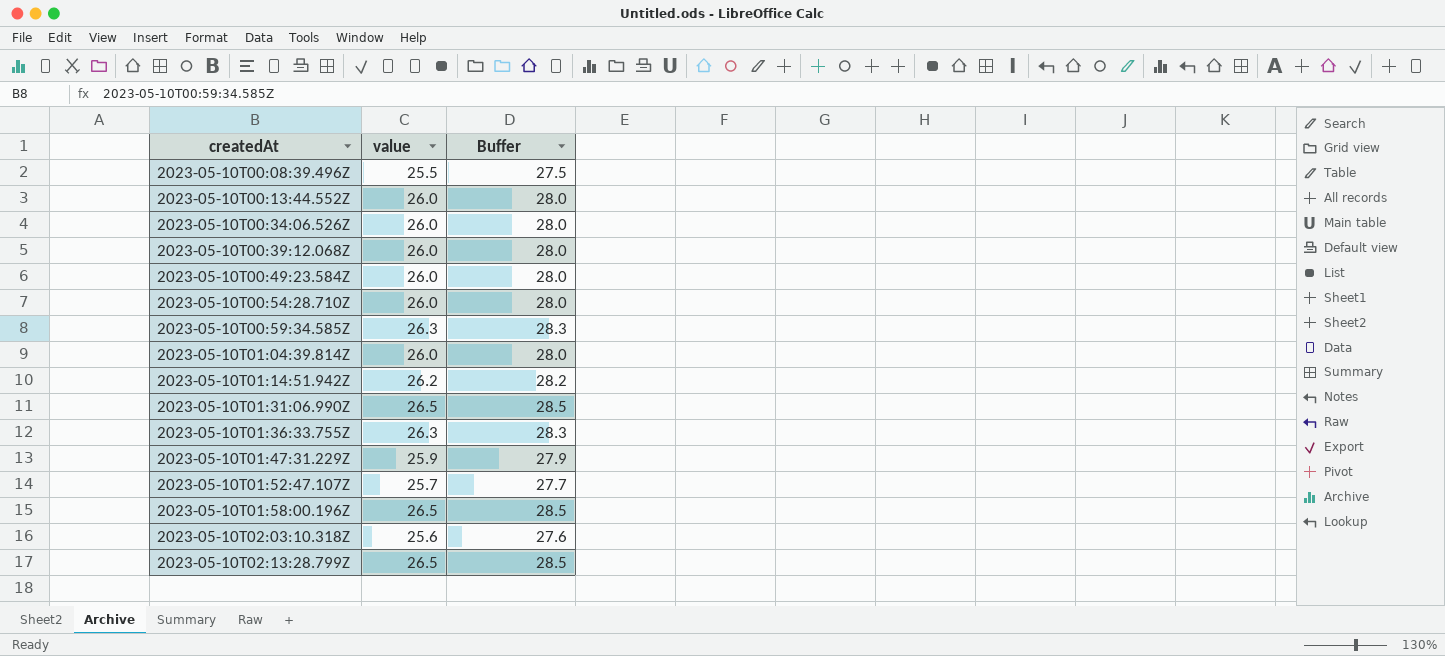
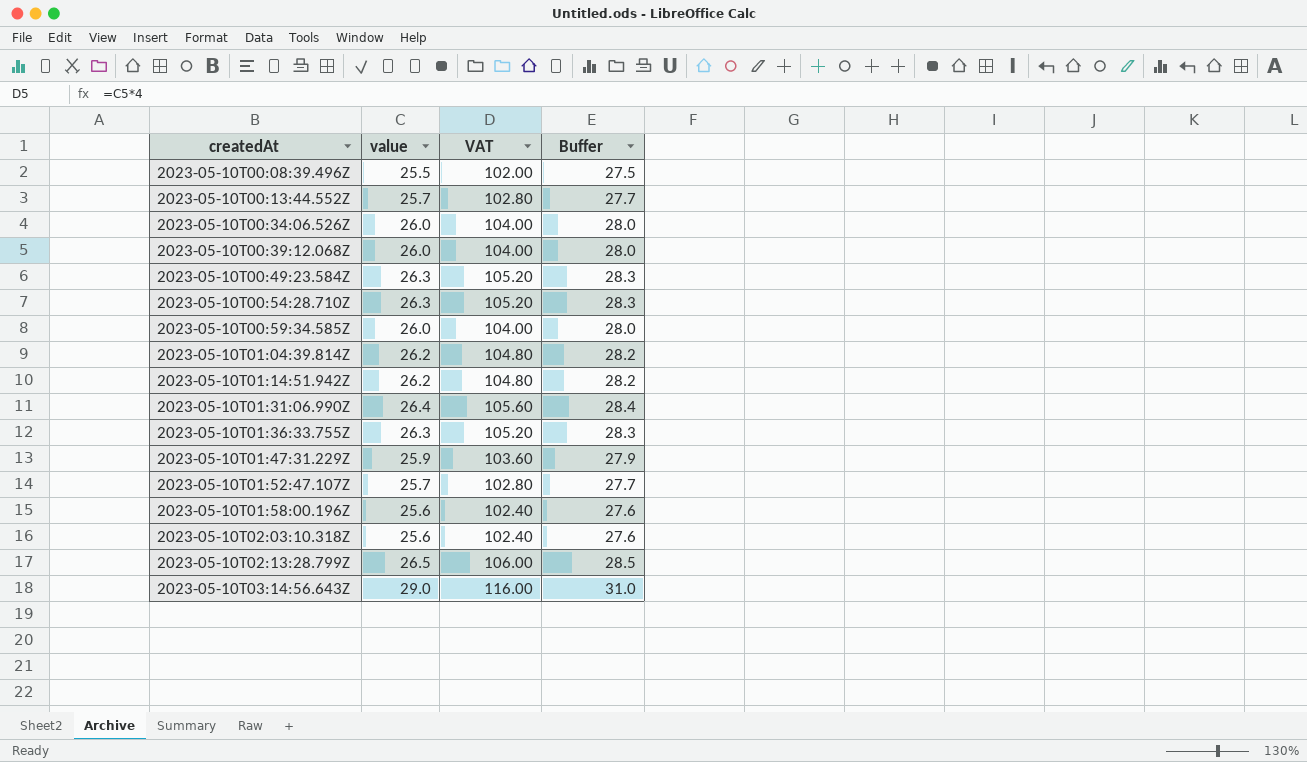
column VAT | formula: none -> [value] * 4
2023-05-10T00:13:44.552Z | value: 26.0 -> 25.7
2023-05-10T00:13:44.552Z | Buffer: 28.0 -> 27.7
2023-05-10T00:49:23.584Z | value: 26.0 -> 26.3
2023-05-10T00:49:23.584Z | Buffer: 28.0 -> 28.3
2023-05-10T00:54:28.710Z | value: 26.0 -> 26.3
2023-05-10T00:54:28.710Z | Buffer: 28.0 -> 28.3
2023-05-10T00:59:34.585Z | value: 26.3 -> 26.0
2023-05-10T00:59:34.585Z | Buffer: 28.3 -> 28.0
2023-05-10T01:04:39.814Z | value: 26.0 -> 26.2
2023-05-10T01:04:39.814Z | Buffer: 28.0 -> 28.2
2023-05-10T01:31:06.990Z | value: 26.5 -> 26.4
2023-05-10T01:31:06.990Z | Buffer: 28.5 -> 28.4
2023-05-10T01:58:00.196Z | value: 26.5 -> 25.6
2023-05-10T01:58:00.196Z | Buffer: 28.5 -> 27.6
row 2023-05-10T03:14:56.643Z: none -> 29.0 | 116.00 | 31.0

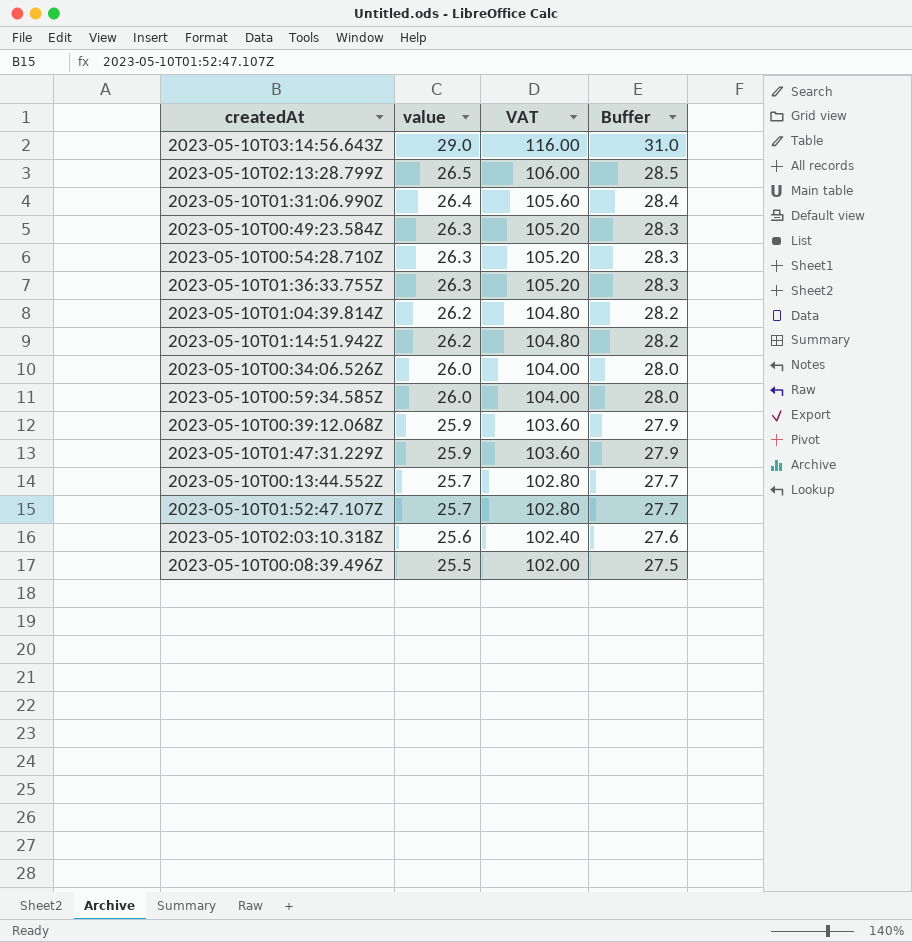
row order: createdAt ascending -> value descending
row 2023-05-10T01:58:00.196Z: 25.6 | 102.40 | 27.6 -> none
2023-05-10T00:39:12.068Z | value: 26.0 -> 25.9
2023-05-10T00:39:12.068Z | VAT: 104.00 -> 103.60
2023-05-10T00:39:12.068Z | Buffer: 28.0 -> 27.9

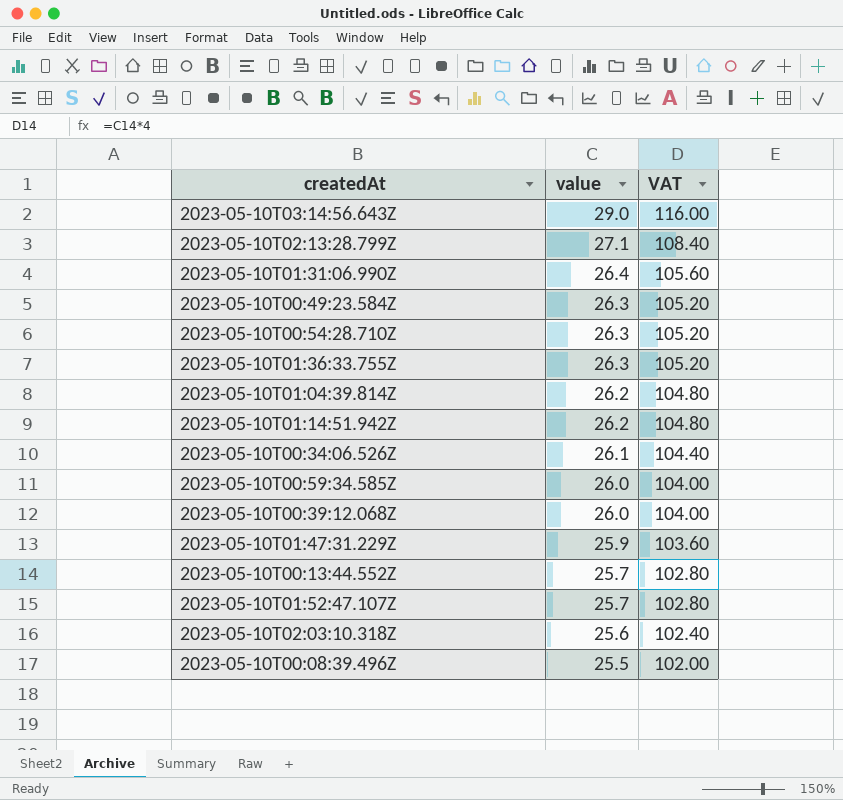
column Buffer | formula: [value] + 2 -> none
2023-05-10T02:13:28.799Z | value: 26.5 -> 27.1
2023-05-10T02:13:28.799Z | VAT: 106.00 -> 108.40
2023-05-10T00:34:06.526Z | value: 26.0 -> 26.1
2023-05-10T00:34:06.526Z | VAT: 104.00 -> 104.40
2023-05-10T00:39:12.068Z | value: 25.9 -> 26.0
2023-05-10T00:39:12.068Z | VAT: 103.60 -> 104.00

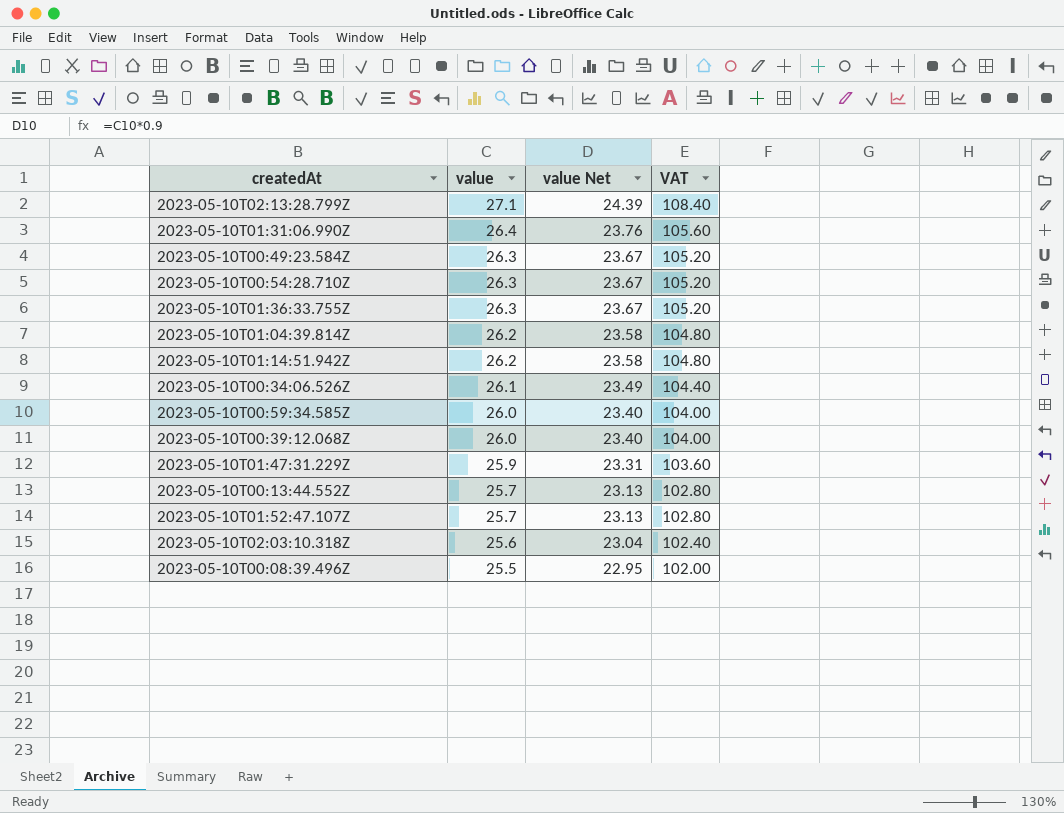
column value Net | formula: none -> [value] * 0.9
row 2023-05-10T03:14:56.643Z: 29.0 | 116.00 -> none

